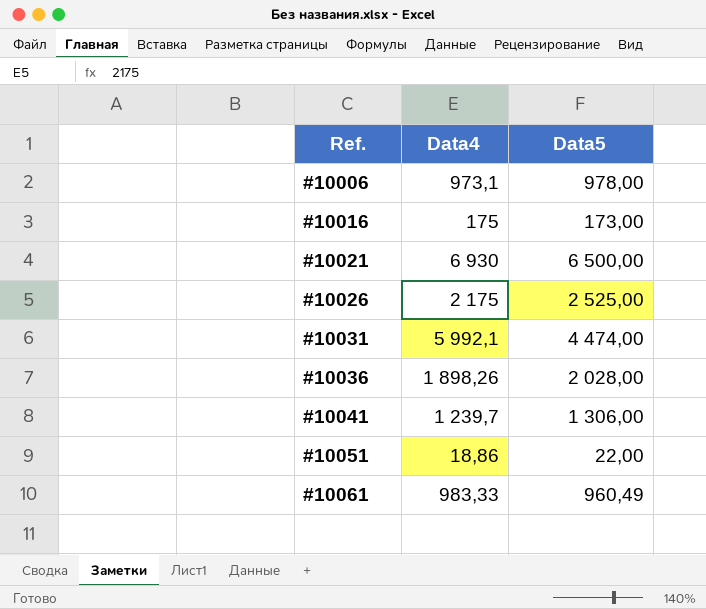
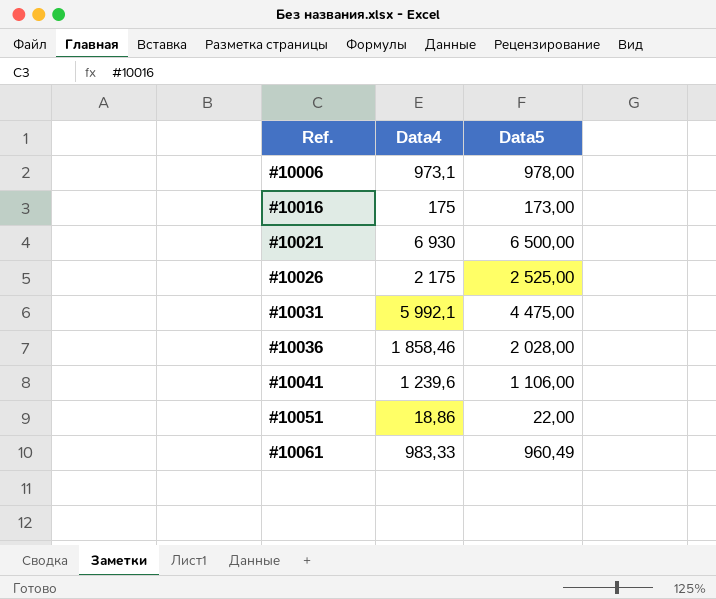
#10031 | Data5: 4 474,00 -> 4 475,00
#10036 | Data4: 1 898,26 -> 1 858,46
#10041 | Data4: 1 239,7 -> 1 239,6
#10041 | Data5: 1 306,00 -> 1 106,00

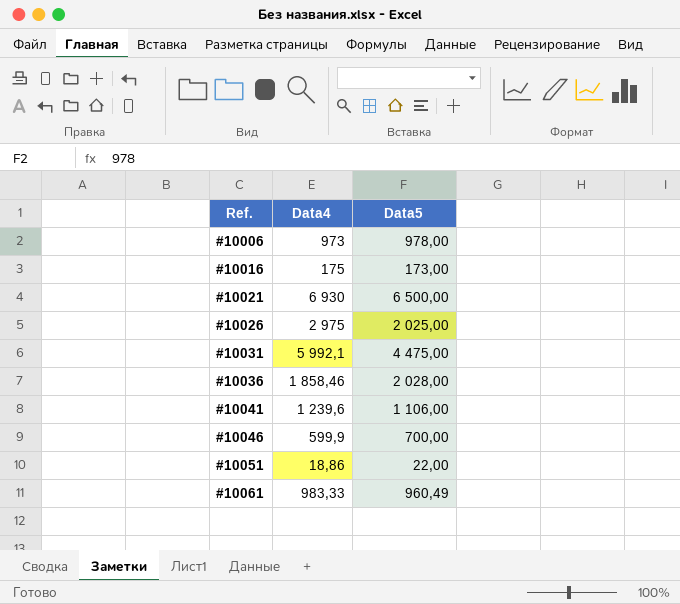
#10006 | Data4: 973,1 -> 973
#10026 | Data4: 2 175 -> 2 975
#10026 | Data5: 2 525,00 -> 2 025,00
row #10046: none -> 599,9 | 700,00

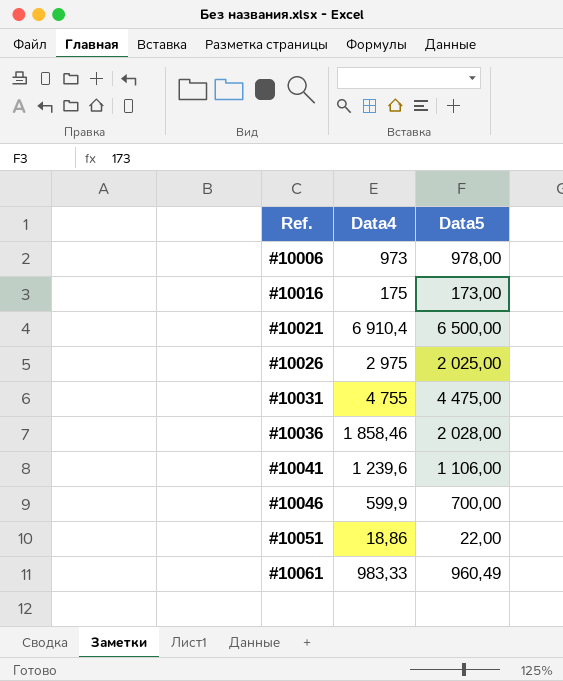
#10021 | Data4: 6 930 -> 6 910,4
#10031 | Data4: 5 992,1 -> 4 755

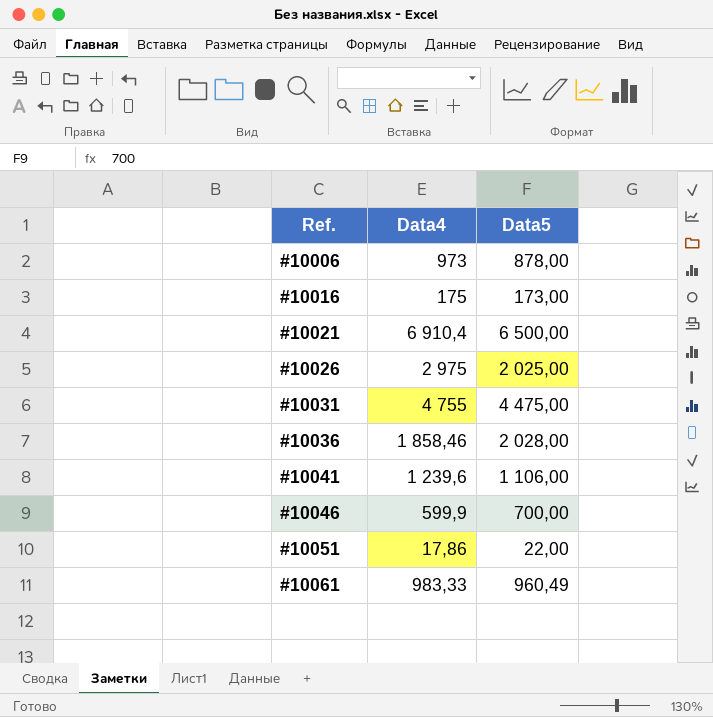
#10006 | Data5: 978,00 -> 878,00
#10051 | Data4: 18,86 -> 17,86

